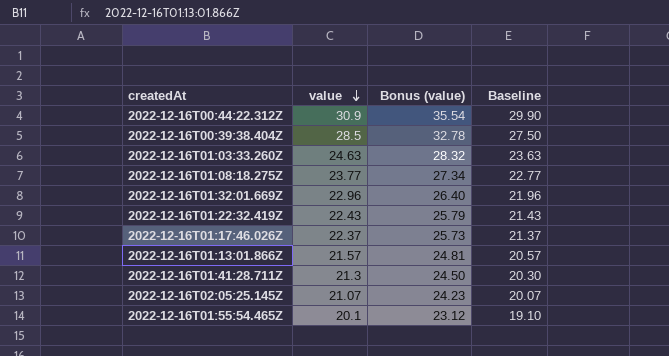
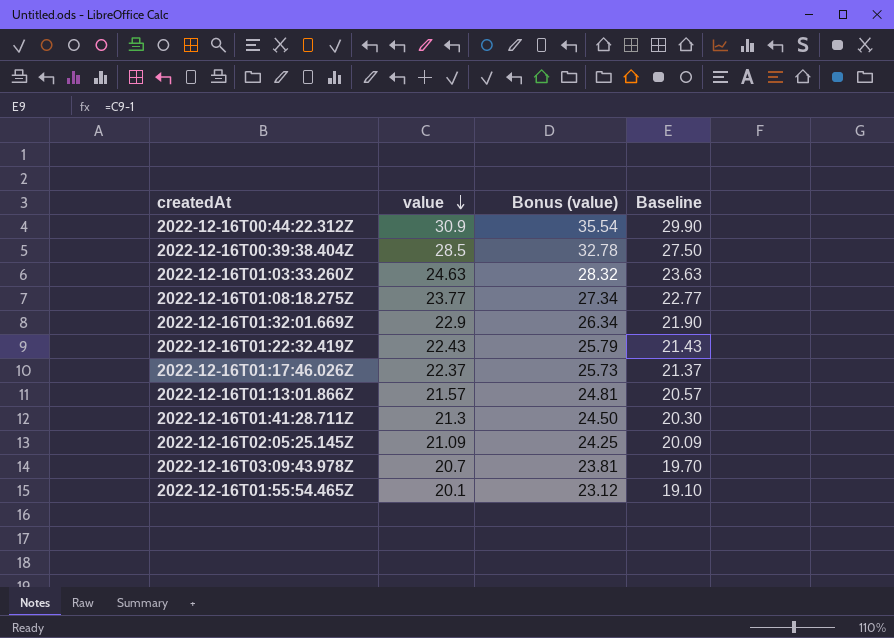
2022-12-16T01:32:01.669Z | value: 22.96 -> 22.9
2022-12-16T01:32:01.669Z | Bonus (value): 26.40 -> 26.34
2022-12-16T01:32:01.669Z | Baseline: 21.96 -> 21.90
2022-12-16T02:05:25.145Z | value: 21.07 -> 21.09
2022-12-16T02:05:25.145Z | Bonus (value): 24.23 -> 24.25
2022-12-16T02:05:25.145Z | Baseline: 20.07 -> 20.09
row 2022-12-16T03:09:43.978Z: none -> 20.7 | 23.81 | 19.70

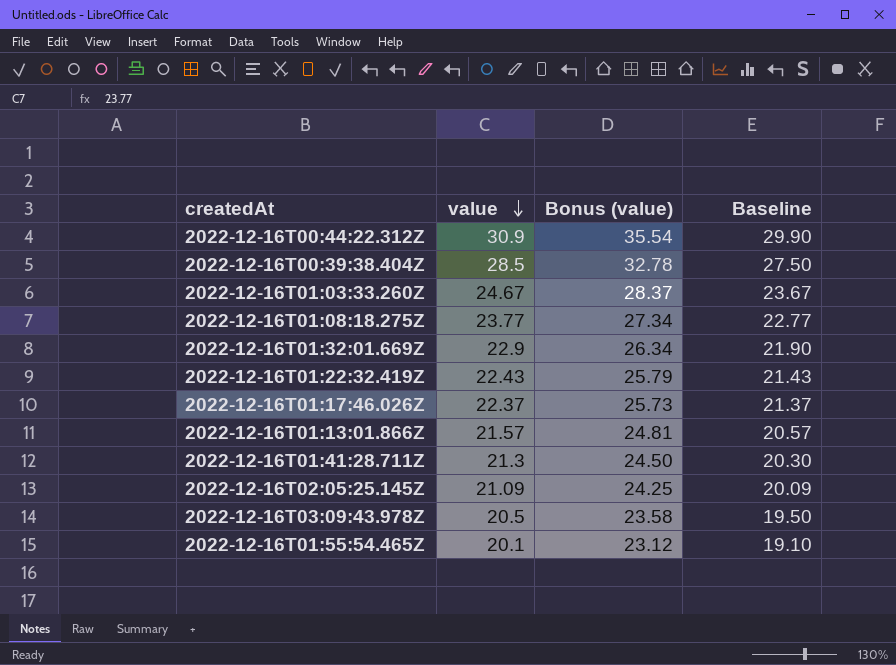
2022-12-16T01:03:33.260Z | value: 24.63 -> 24.67
2022-12-16T01:03:33.260Z | Bonus (value): 28.32 -> 28.37
2022-12-16T01:03:33.260Z | Baseline: 23.63 -> 23.67
2022-12-16T03:09:43.978Z | value: 20.7 -> 20.5
2022-12-16T03:09:43.978Z | Bonus (value): 23.81 -> 23.58
2022-12-16T03:09:43.978Z | Baseline: 19.70 -> 19.50

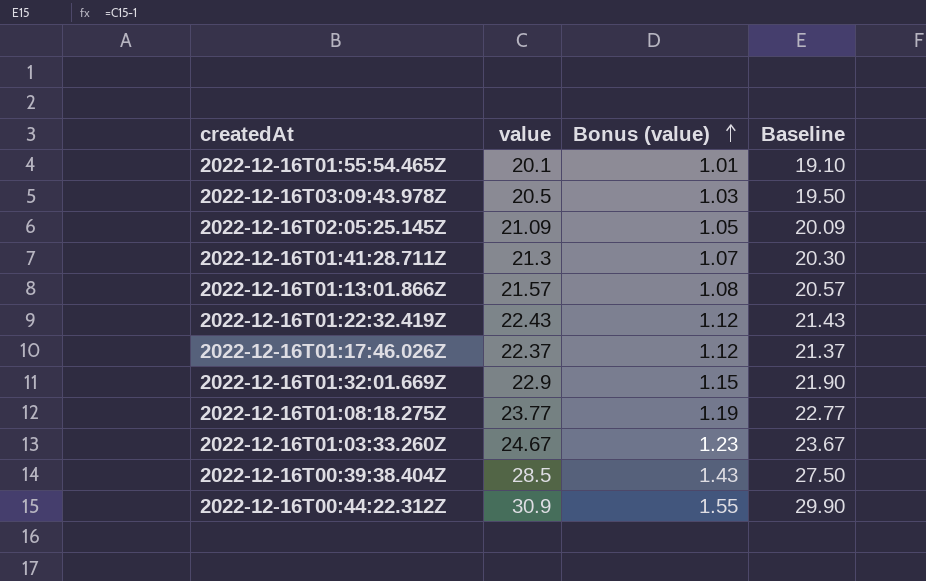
row order: value descending -> Bonus (value) ascending
column Bonus (value) | formula: [value] * 1.15 -> [value] * 0.05

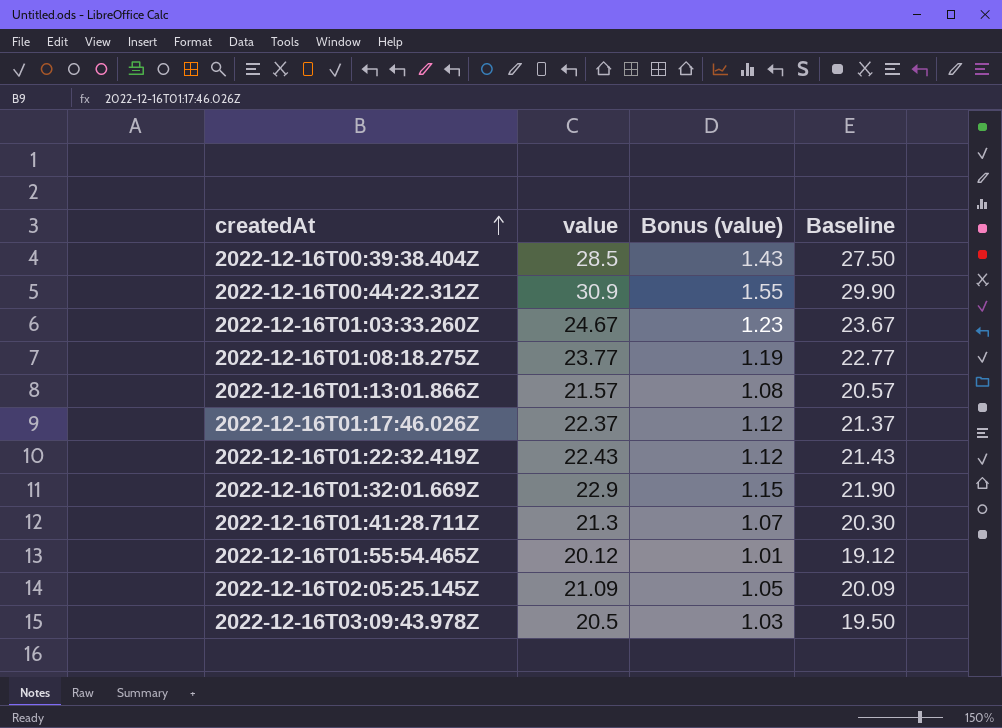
row order: Bonus (value) ascending -> createdAt ascending
2022-12-16T01:55:54.465Z | value: 20.1 -> 20.12
2022-12-16T01:55:54.465Z | Baseline: 19.10 -> 19.12

